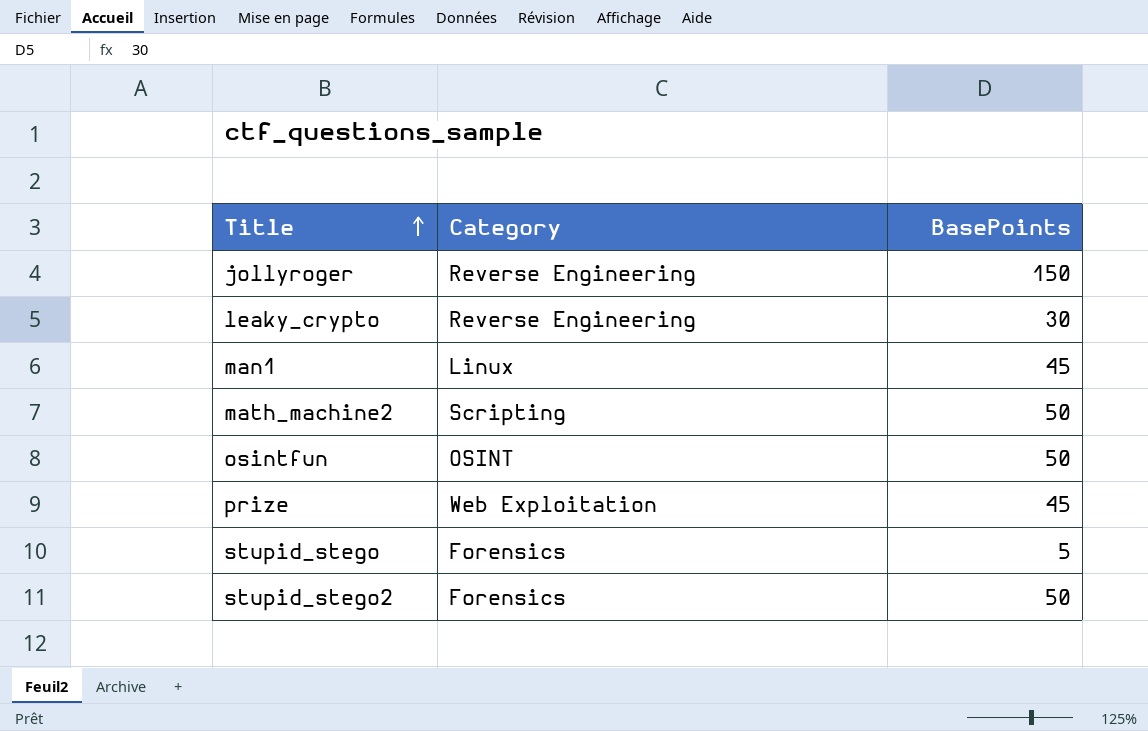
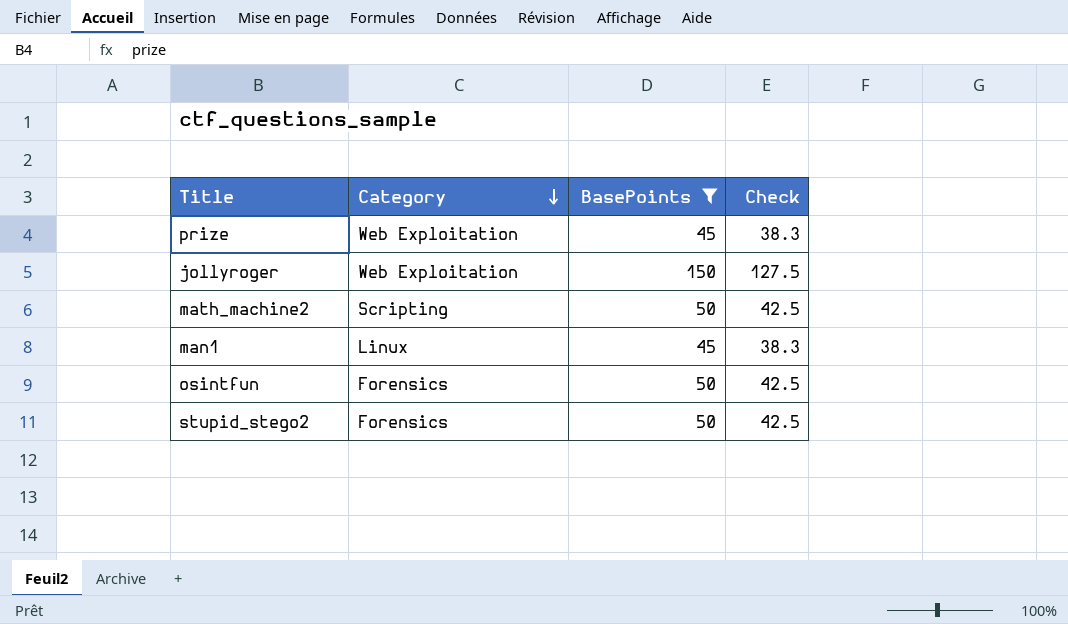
filter: none -> BasePoints >= 45
row order: Title ascending -> Category descending
column Check | formula: none -> [BasePoints] * 0.85
jollyroger | Category: Reverse Engineering -> Web Exploitation
osintfun | Category: OSINT -> Forensics

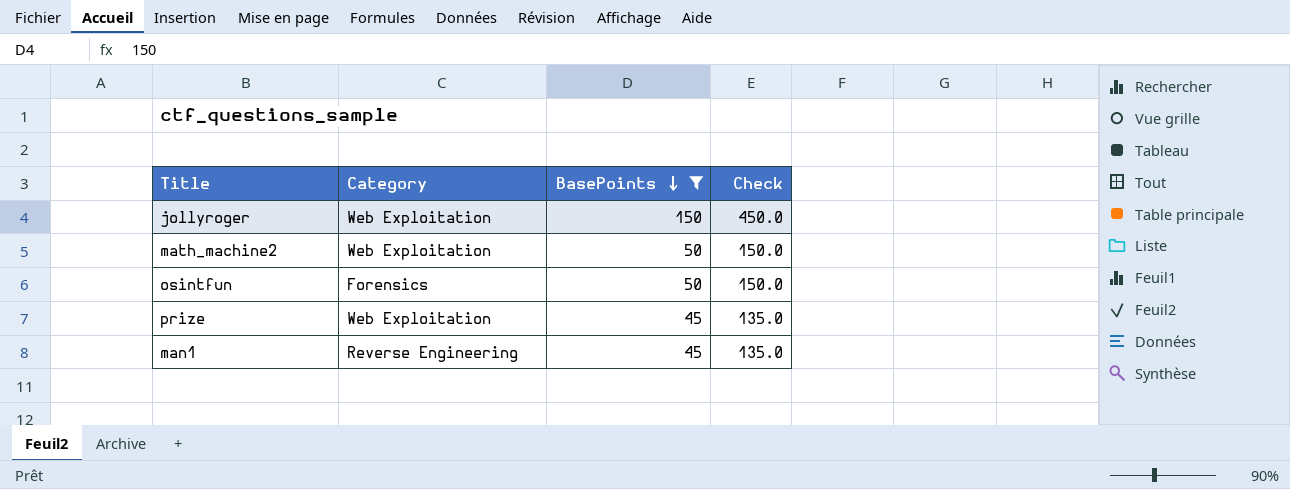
row order: Category descending -> BasePoints descending
column Check | formula: [BasePoints] * 0.85 -> [BasePoints] * 3
row stupid_stego2: Forensics | 50 | 42.5 -> none
math_machine2 | Category: Scripting -> Web Exploitation
man1 | Category: Linux -> Reverse Engineering

